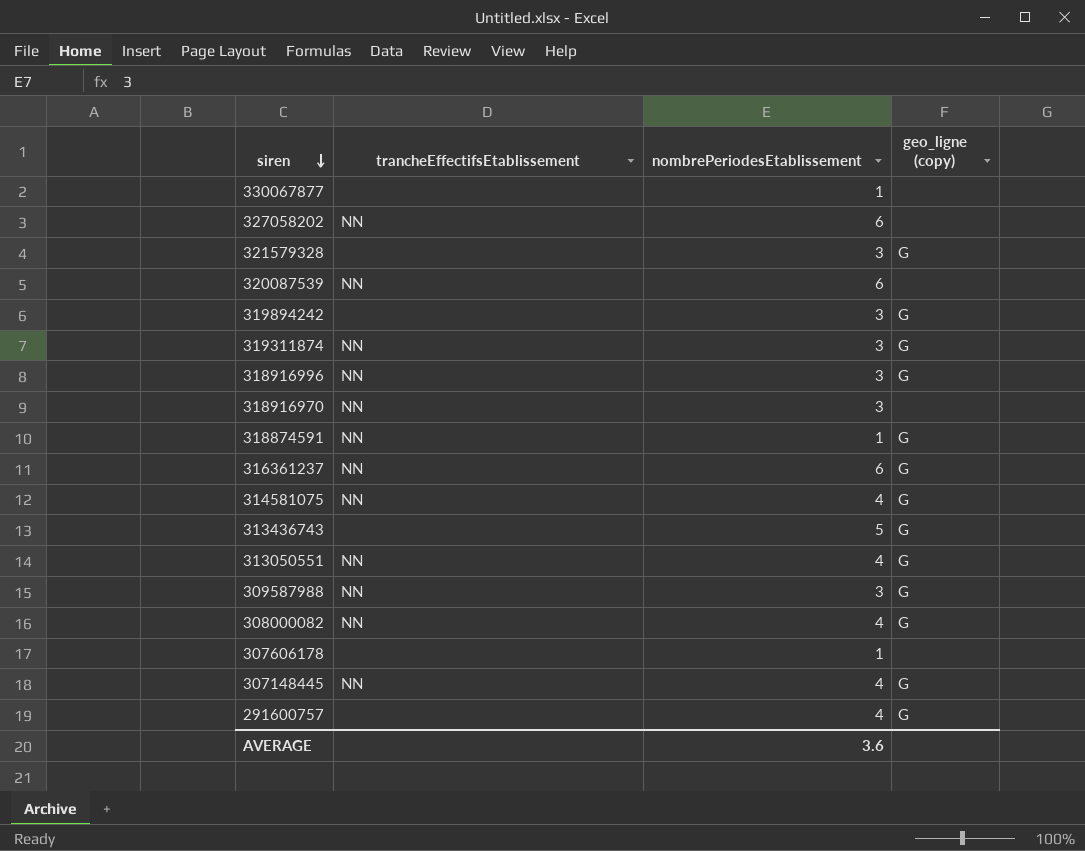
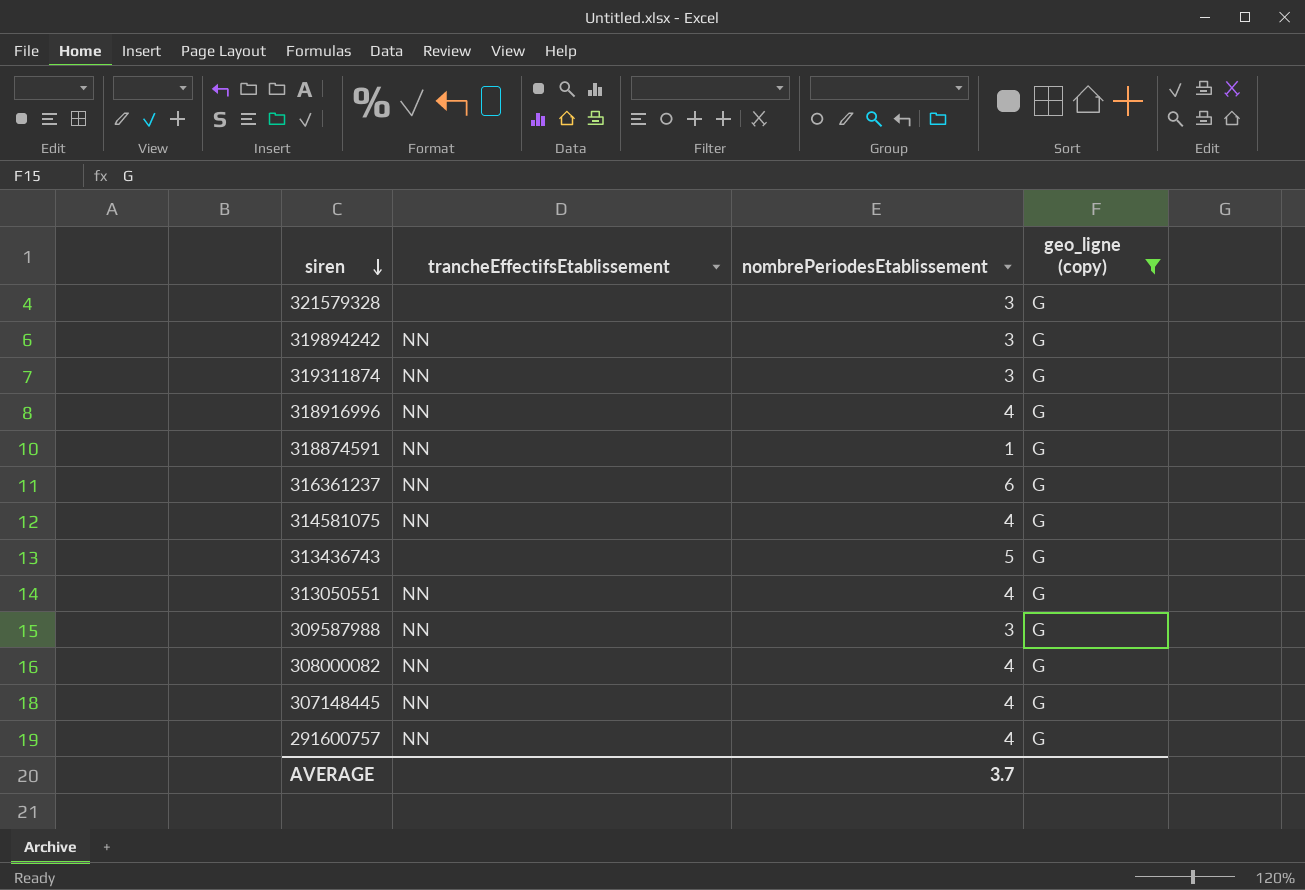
filter: none -> geo_ligne (copy) = G
319894242 | trancheEffectifsEtablissement: none -> NN
318916996 | nombrePeriodesEtablissement: 3 -> 4
291600757 | trancheEffectifsEtablissement: none -> NN
AVERAGE | nombrePeriodesEtablissement: 3.6 -> 3.7

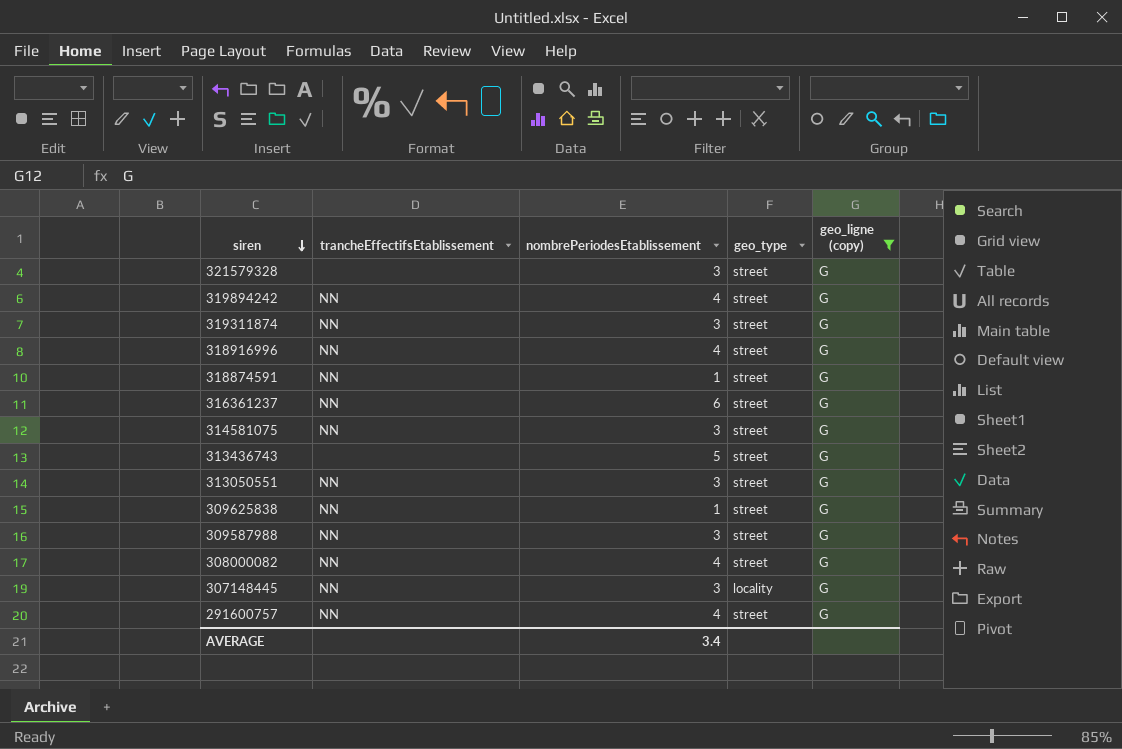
column geo_type | position: none -> 4
319894242 | nombrePeriodesEtablissement: 3 -> 4
314581075 | nombrePeriodesEtablissement: 4 -> 3
313050551 | nombrePeriodesEtablissement: 4 -> 3
row 309625838: none -> NN | 1 | street | G
307148445 | nombrePeriodesEtablissement: 4 -> 3
AVERAGE | nombrePeriodesEtablissement: 3.7 -> 3.4

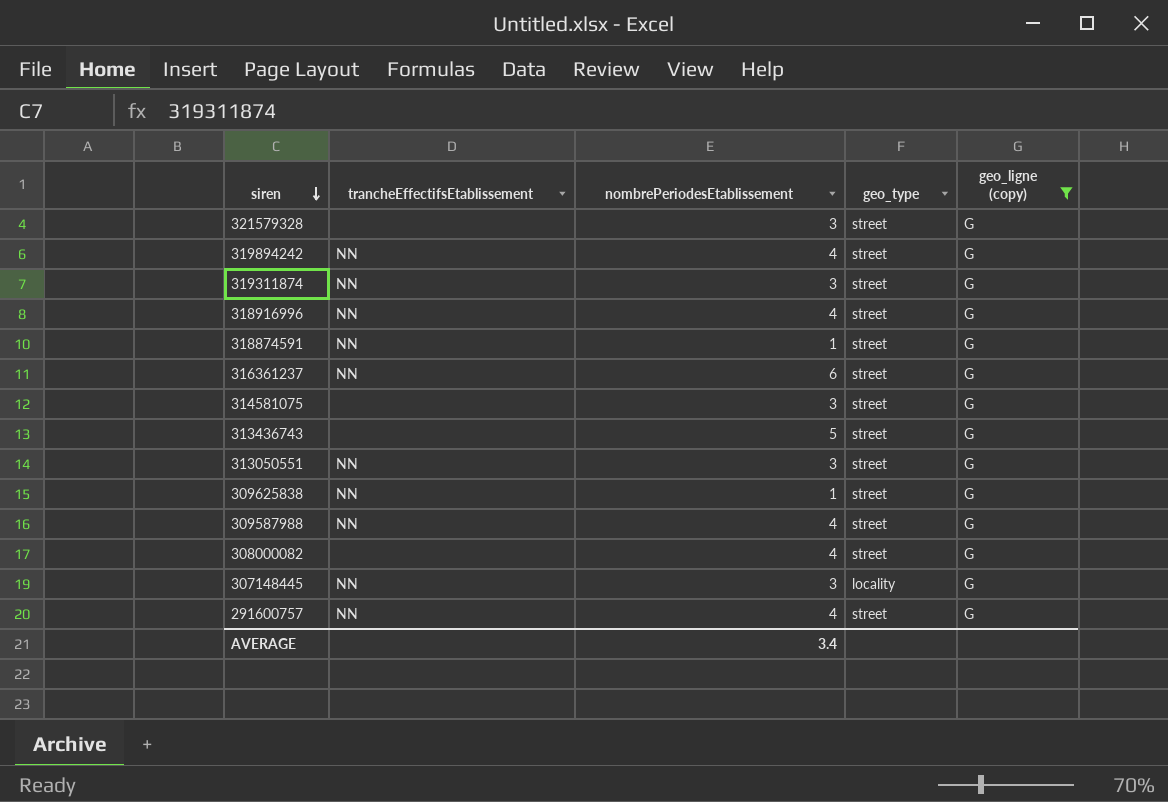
314581075 | trancheEffectifsEtablissement: NN -> none
309587988 | nombrePeriodesEtablissement: 3 -> 4
308000082 | trancheEffectifsEtablissement: NN -> none

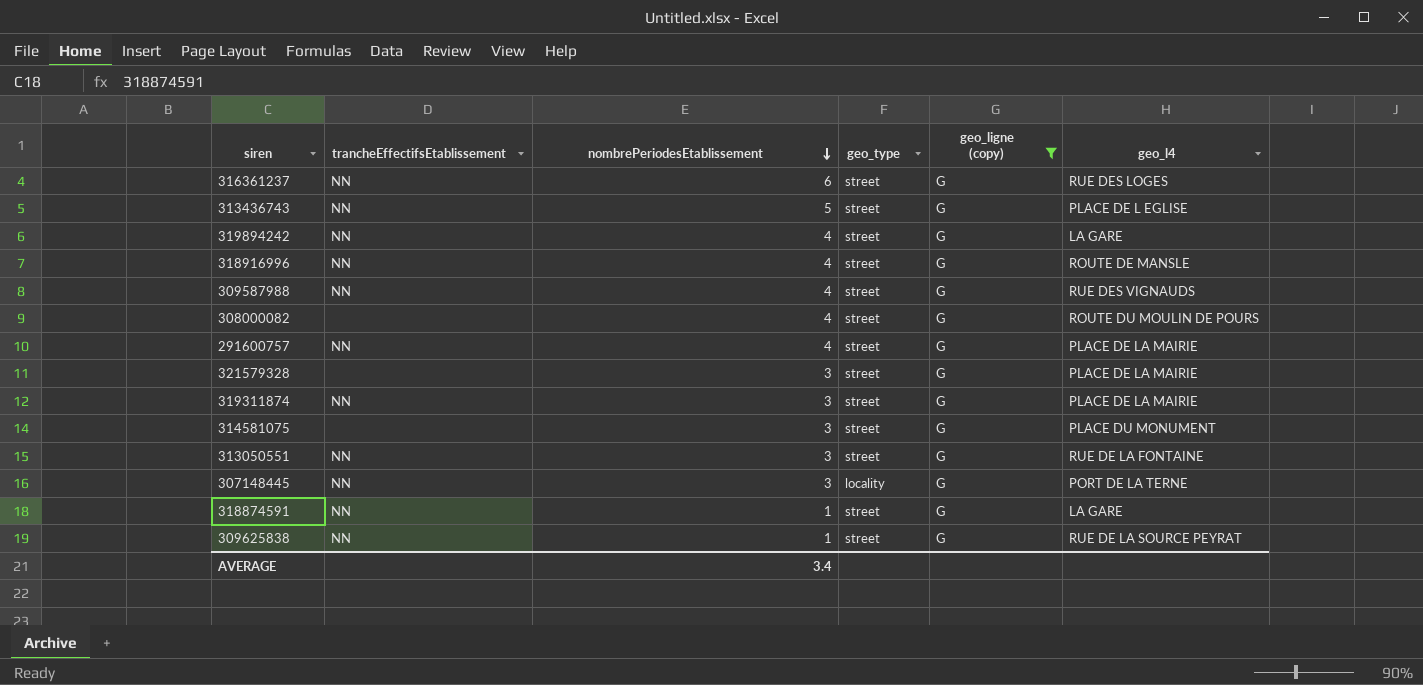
row order: siren descending -> nombrePeriodesEtablissement descending
column geo_l4 | position: none -> 6
313436743 | trancheEffectifsEtablissement: none -> NN

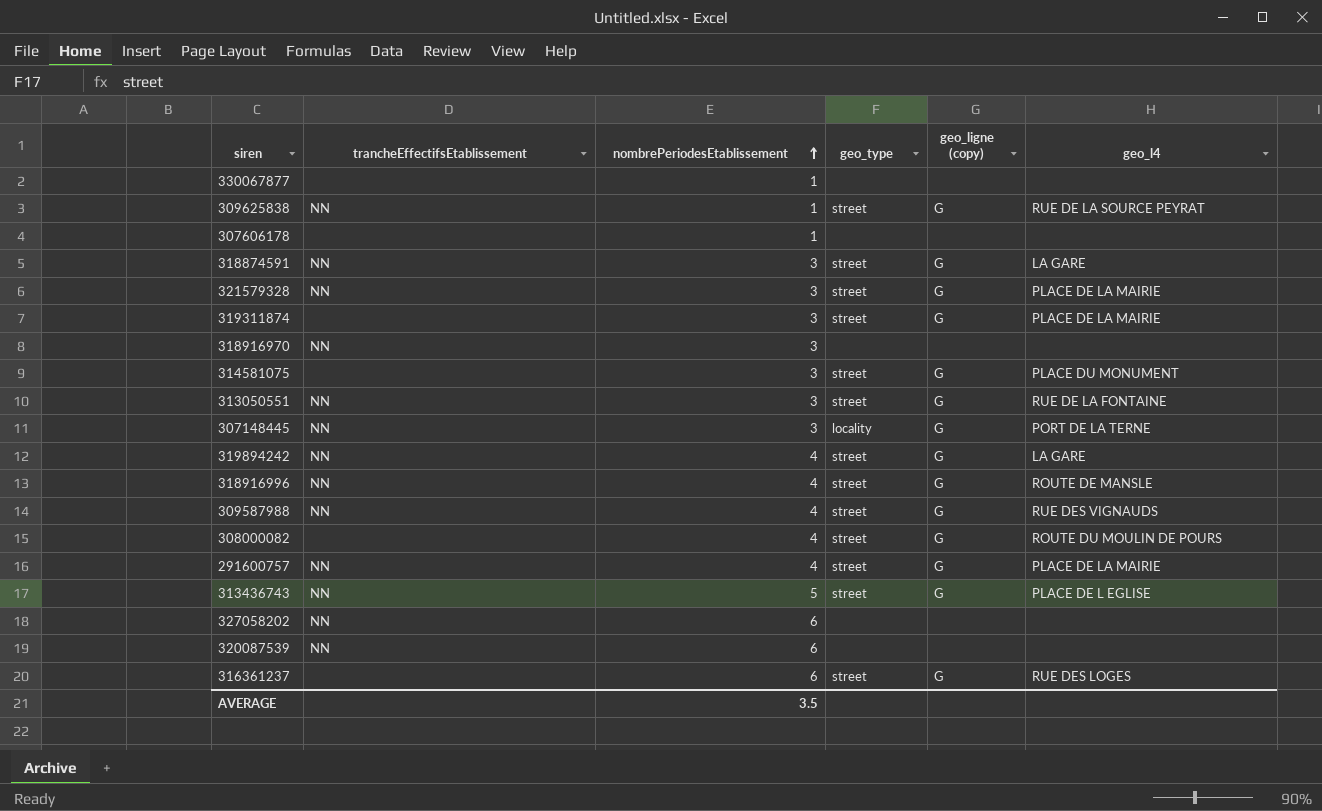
filter: geo_ligne (copy) = G -> none
row order: nombrePeriodesEtablissement descending -> nombrePeriodesEtablissement ascending
318874591 | nombrePeriodesEtablissement: 1 -> 3
321579328 | trancheEffectifsEtablissement: none -> NN
319311874 | trancheEffectifsEtablissement: NN -> none
316361237 | trancheEffectifsEtablissement: NN -> none
AVERAGE | nombrePeriodesEtablissement: 3.4 -> 3.5

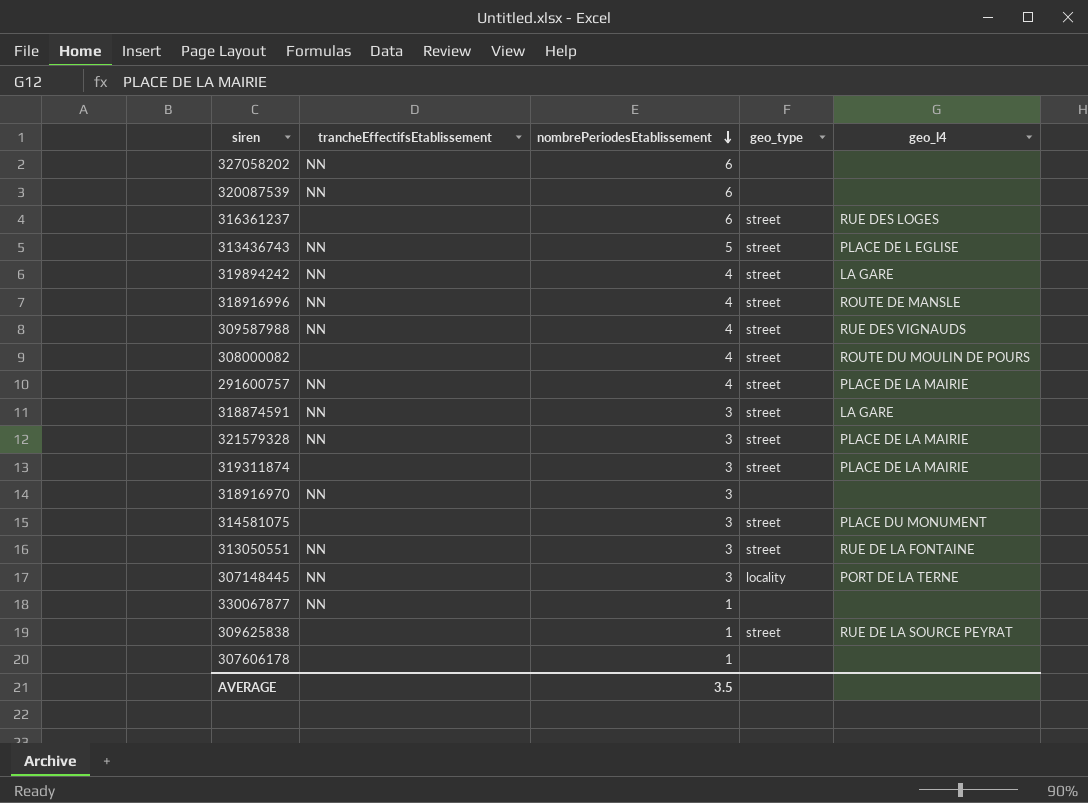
row order: nombrePeriodesEtablissement ascending -> nombrePeriodesEtablissement descending
column geo_ligne (copy) | position: 5 -> none
330067877 | trancheEffectifsEtablissement: none -> NN
309625838 | trancheEffectifsEtablissement: NN -> none

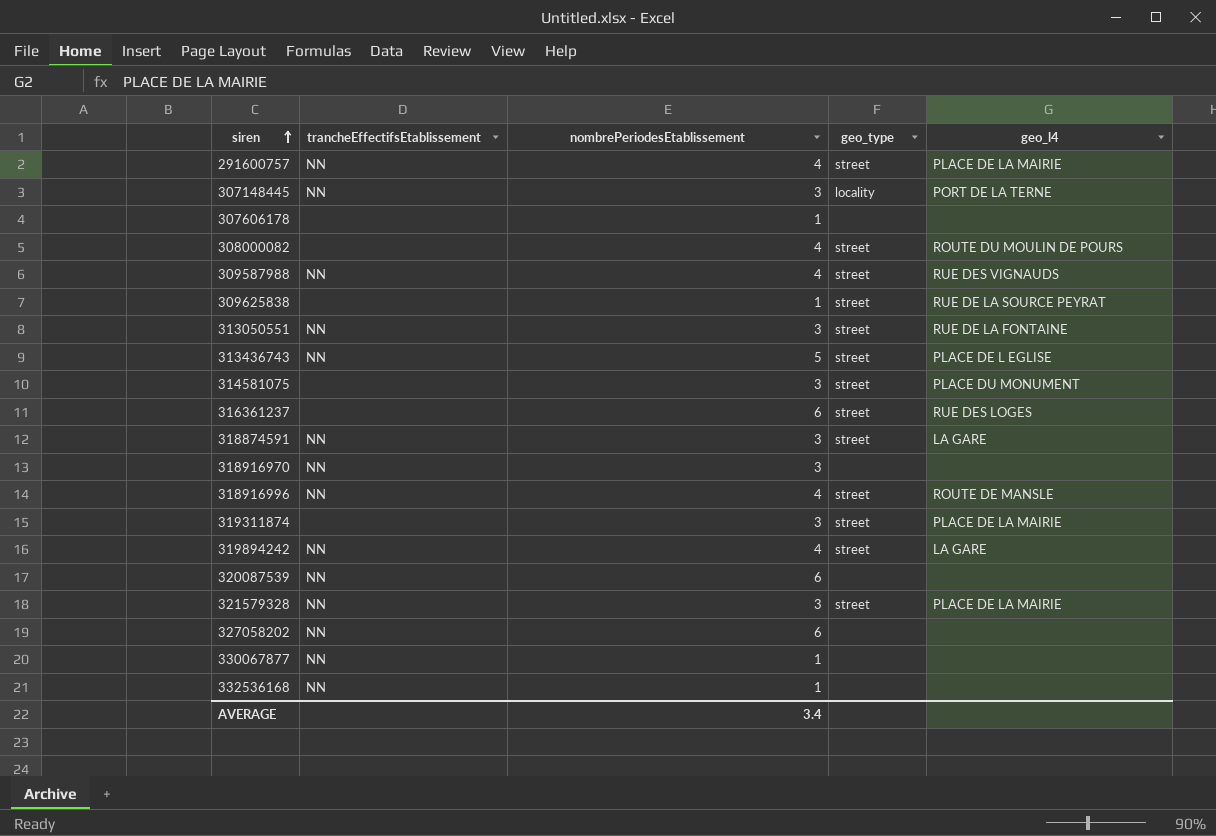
row order: nombrePeriodesEtablissement descending -> siren ascending
row 332536168: none -> NN | 1 | none | none
AVERAGE | nombrePeriodesEtablissement: 3.5 -> 3.4

